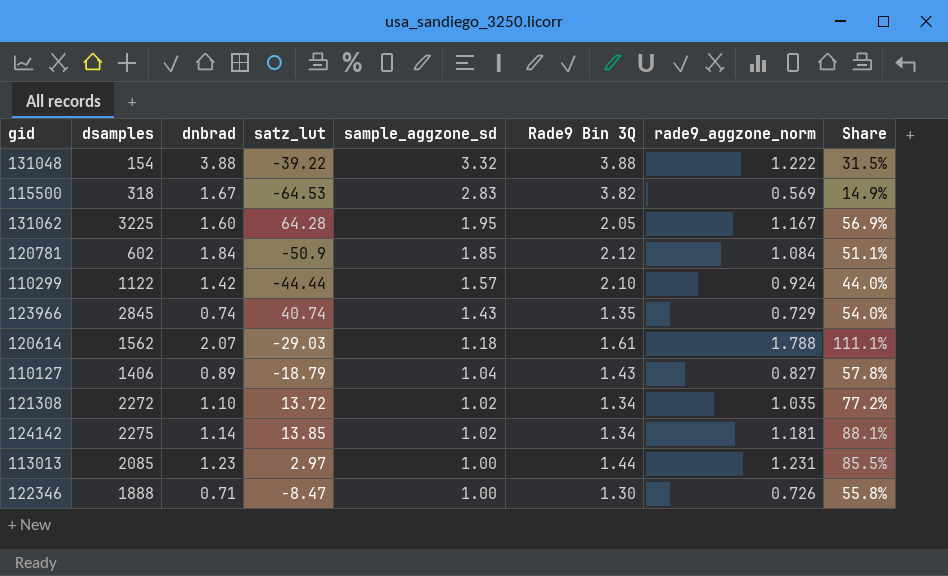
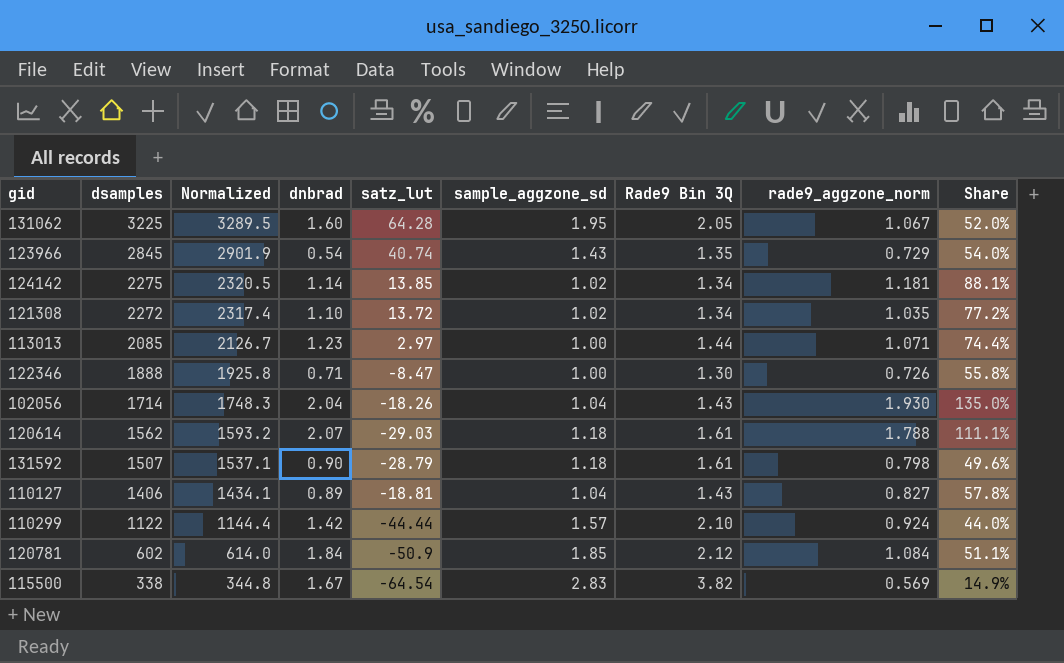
row order: sample_aggzone_sd descending -> dsamples descending
column Normalized | formula: none -> [dsamples] * 1.02
row 131048: 154 | 3.88 | -39.22 | 3.32 | 3.88 | 1.222 | 31.5% -> none
131062 | rade9_aggzone_norm: 1.167 -> 1.067
131062 | Share: 56.9% -> 52.0%
123966 | dnbrad: 0.74 -> 0.54
113013 | rade9_aggzone_norm: 1.231 -> 1.071
113013 | Share: 85.5% -> 74.4%
row 102056: none -> 1714 | 1748.3 | 2.04 | -18.26 | 1.04 | 1.43 | 1.930 | 135.0%
row 131592: none -> 1507 | 1537.1 | 0.90 | -28.79 | 1.18 | 1.61 | 0.798 | 49.6%
110127 | satz_lut: -18.79 -> -18.81
115500 | dsamples: 318 -> 338
115500 | satz_lut: -64.53 -> -64.54

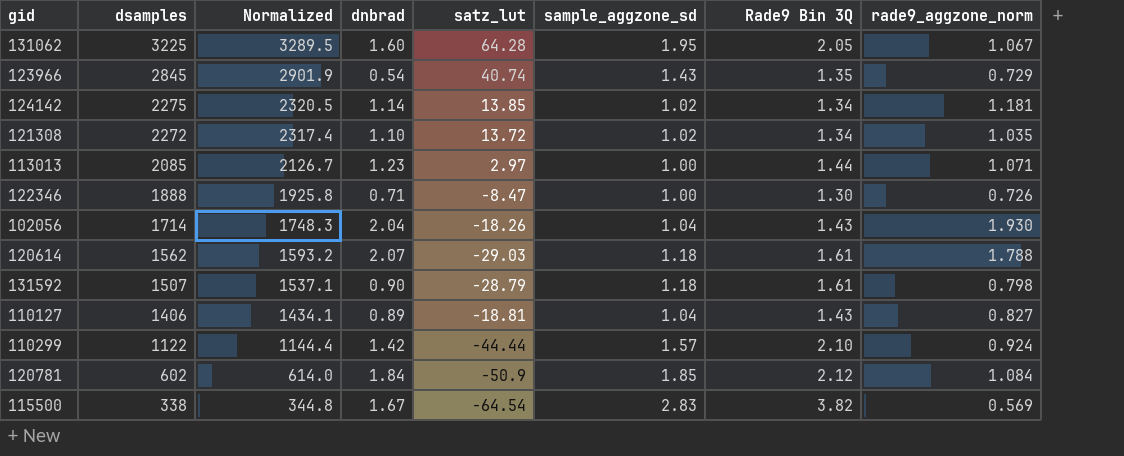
column Share | formula: [rade9_aggzone_norm] / [Rade9 Bin 3Q] -> none

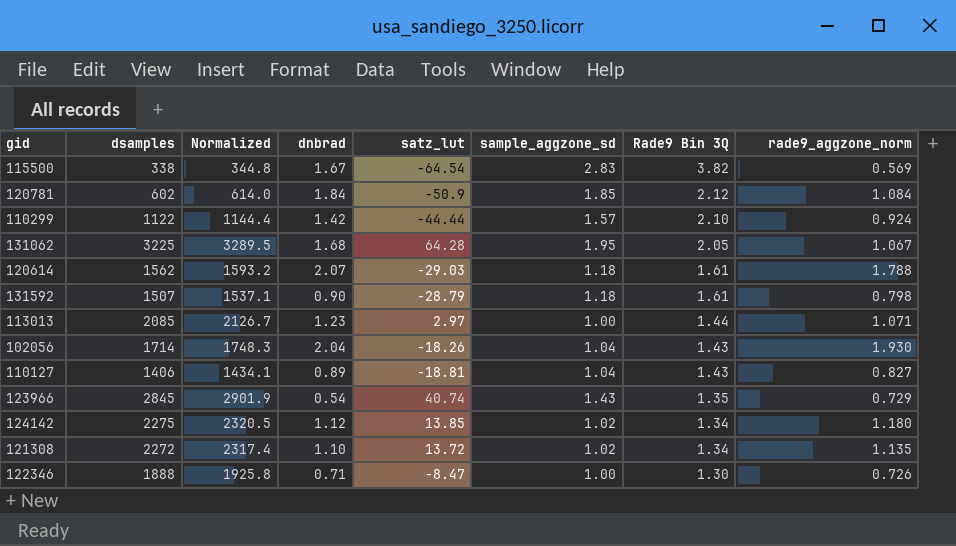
row order: dsamples descending -> Rade9 Bin 3Q descending
131062 | dnbrad: 1.60 -> 1.68
124142 | dnbrad: 1.14 -> 1.12
124142 | rade9_aggzone_norm: 1.181 -> 1.180
121308 | rade9_aggzone_norm: 1.035 -> 1.135

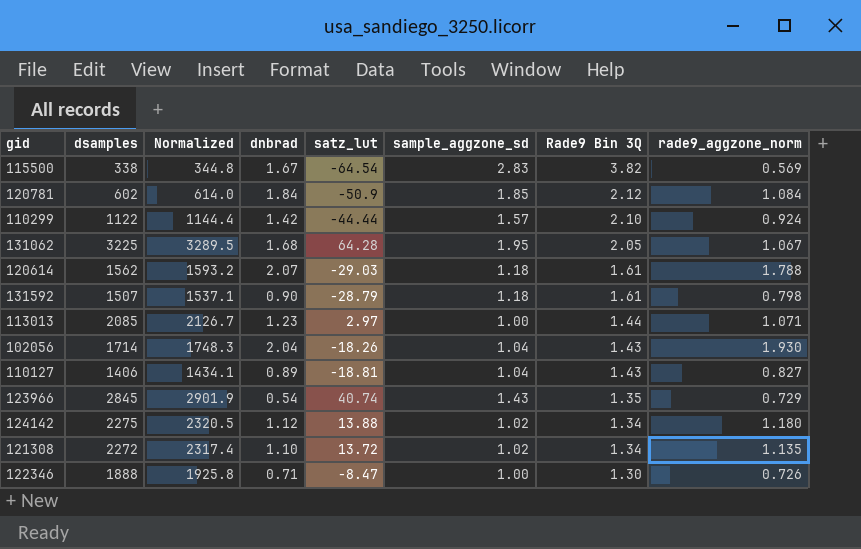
124142 | satz_lut: 13.85 -> 13.88

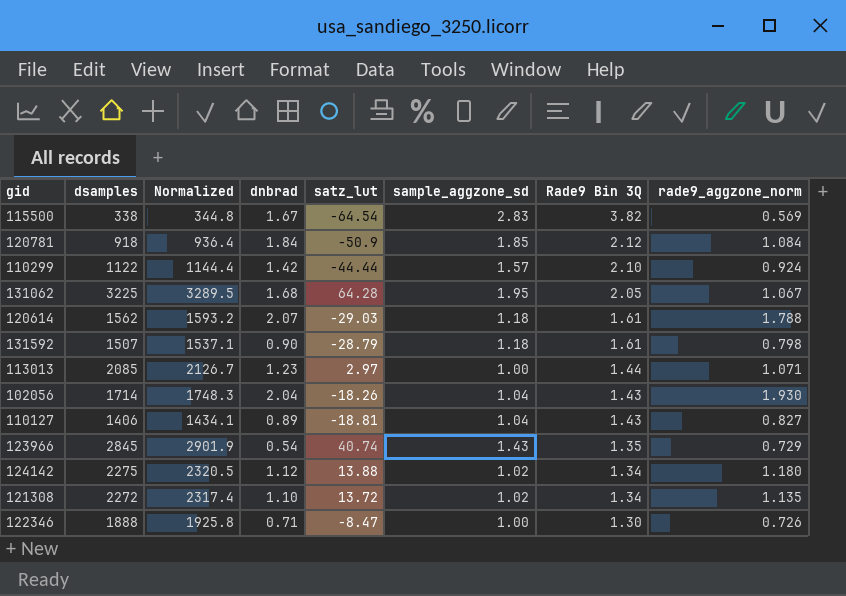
120781 | dsamples: 602 -> 918
120781 | Normalized: 614.0 -> 936.4

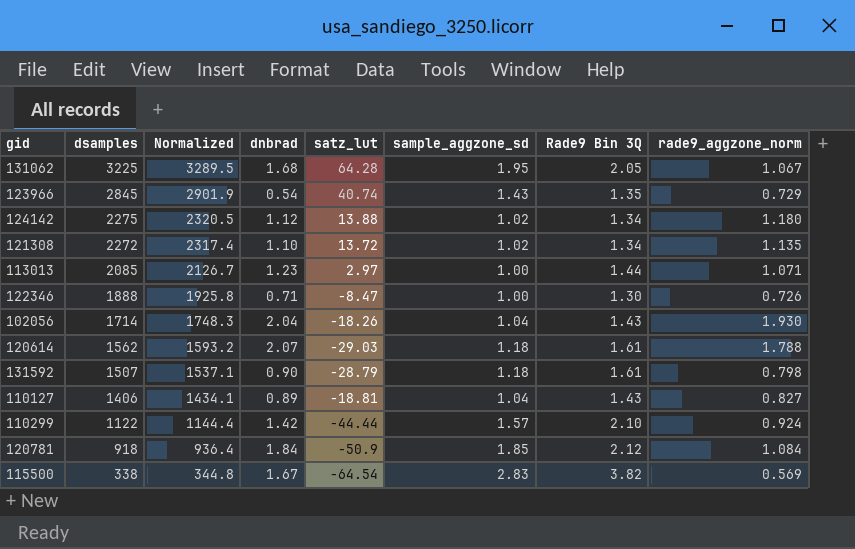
row order: Rade9 Bin 3Q descending -> dsamples descending

